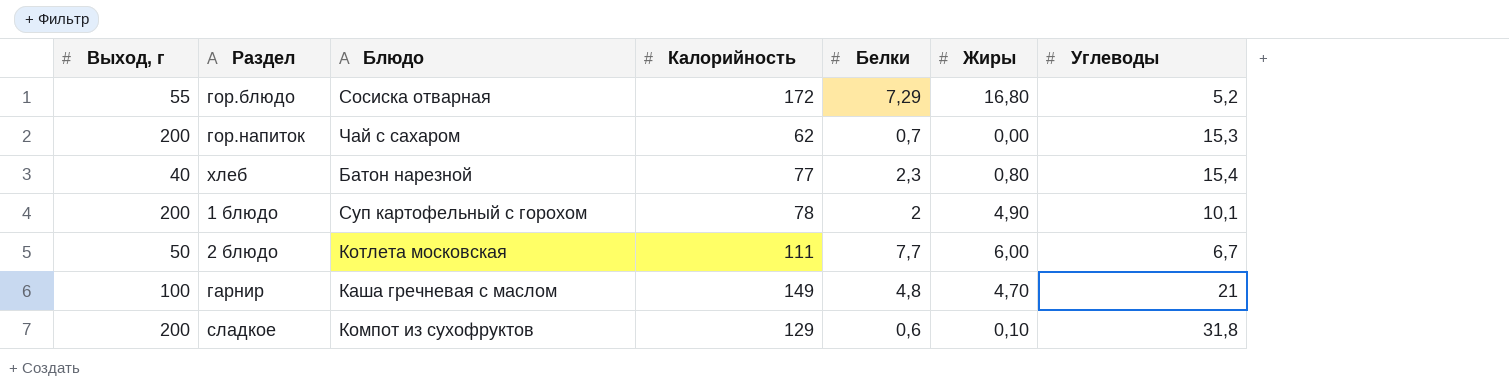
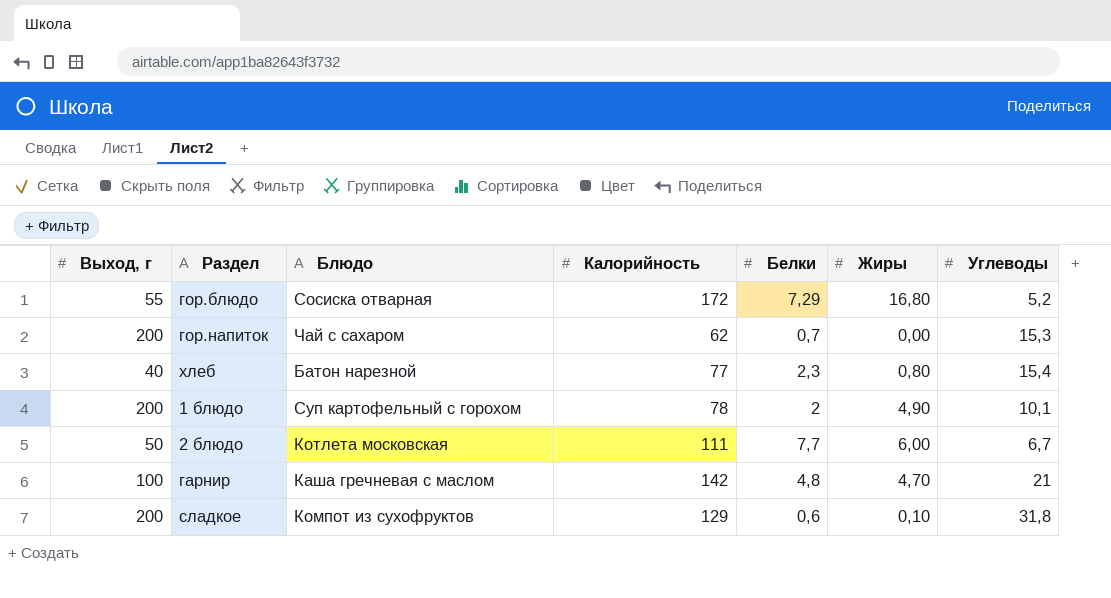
гарнир | Калорийность: 149 -> 142

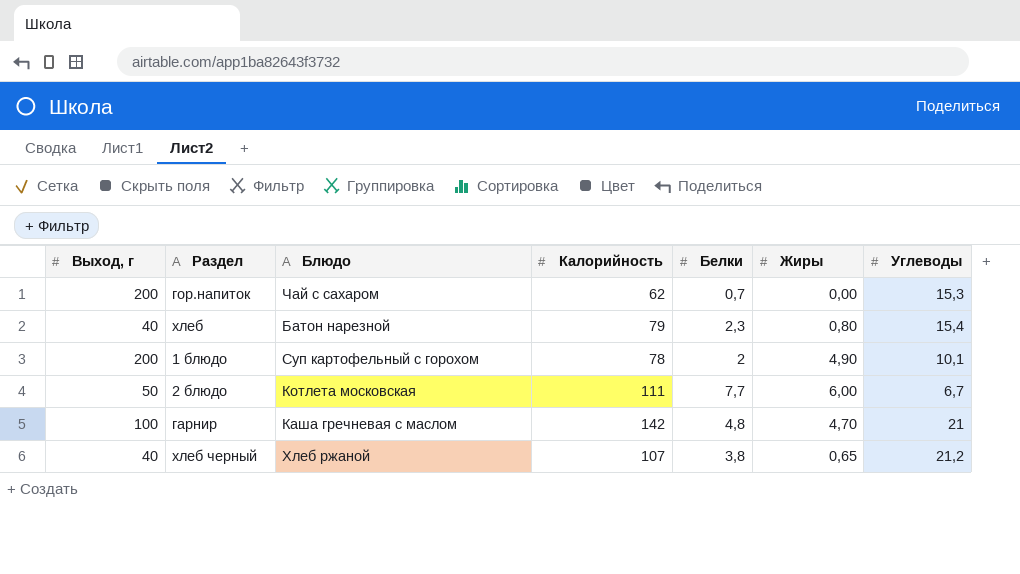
row гор.блюдо: 55 | Сосиска отварная | 172 | 7,29 | 16,80 | 5,2 -> none
row сладкое: 200 | Компот из сухофруктов | 129 | 0,6 | 0,10 | 31,8 -> none
хлеб | Калорийность: 77 -> 79
row хлеб черный: none -> 40 | Хлеб ржаной | 107 | 3,8 | 0,65 | 21,2

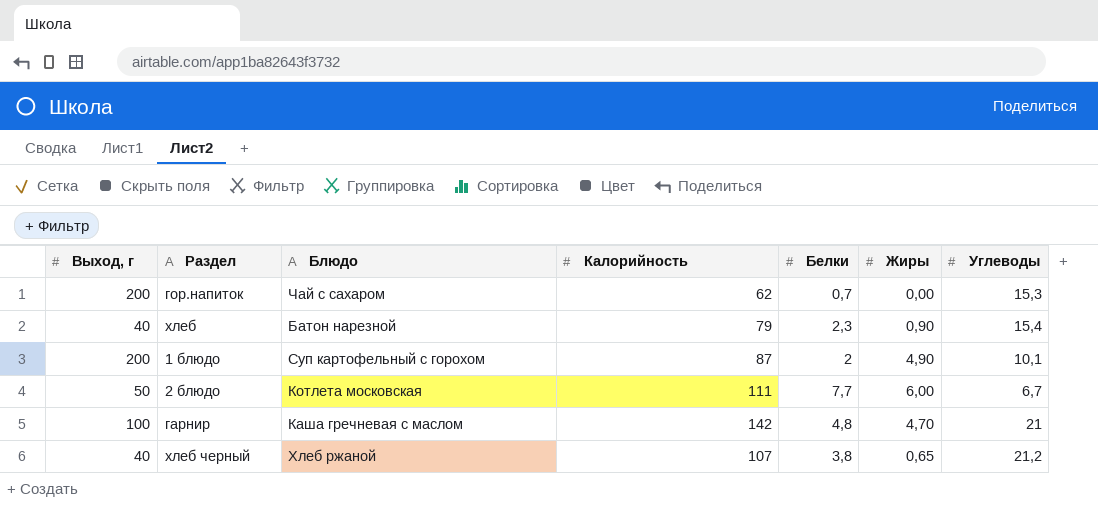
хлеб | Жиры: 0,80 -> 0,90
1 блюдо | Калорийность: 78 -> 87

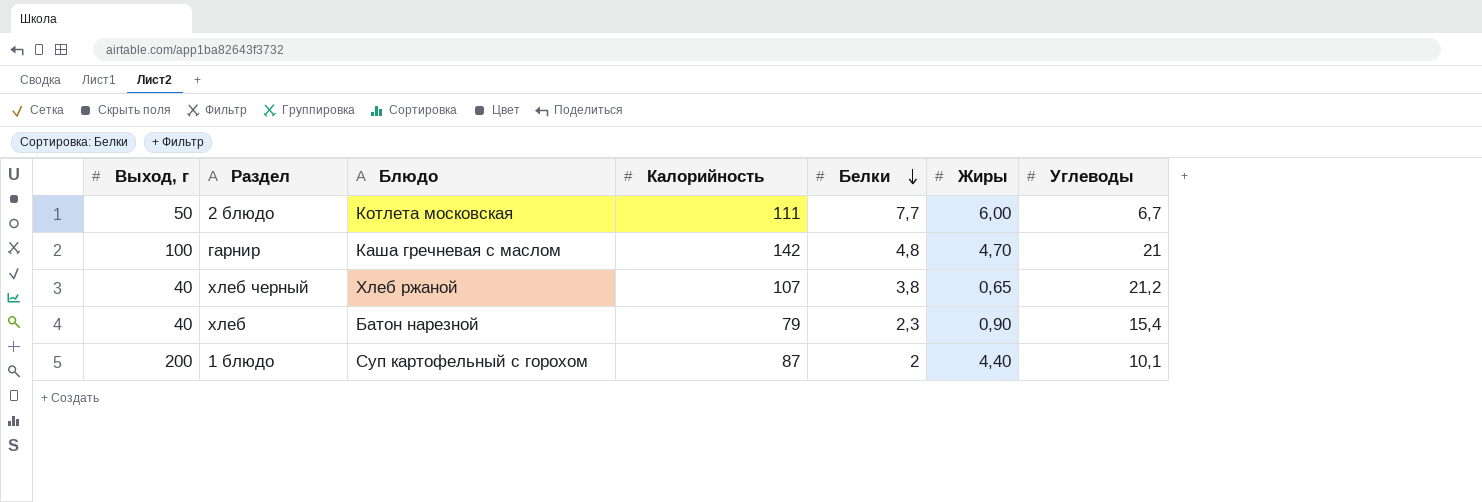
row order: none -> Белки descending
row гор.напиток: 200 | Чай с сахаром | 62 | 0,7 | 0,00 | 15,3 -> none
1 блюдо | Жиры: 4,90 -> 4,40

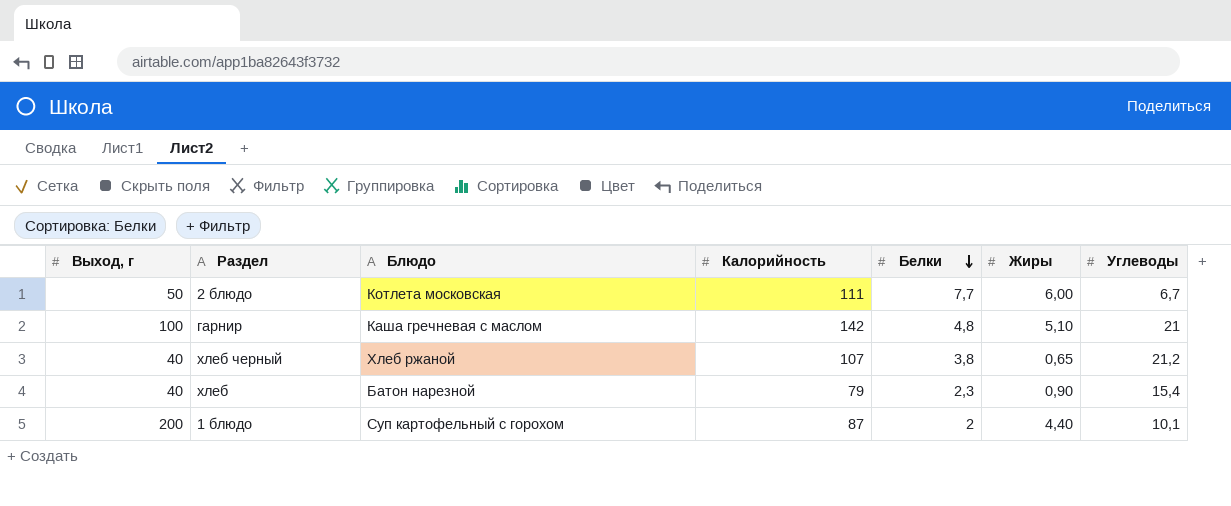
гарнир | Жиры: 4,70 -> 5,10

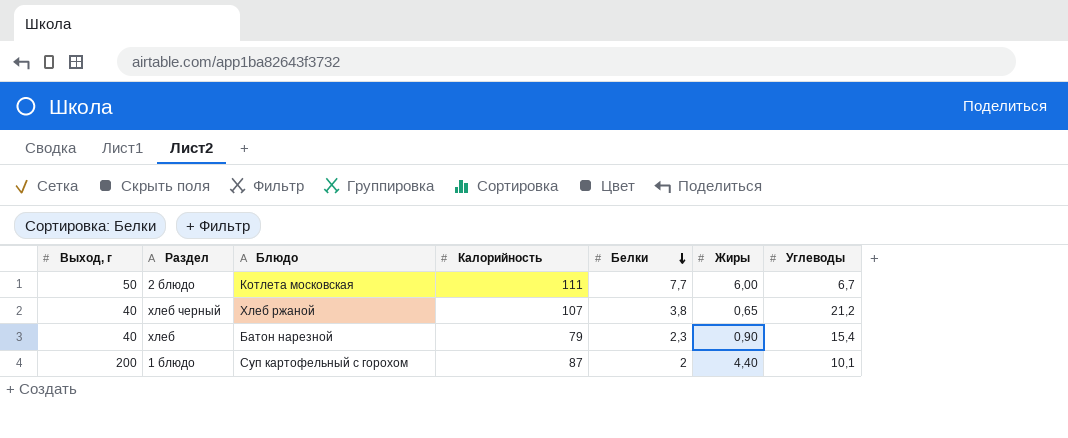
row гарнир: 100 | Каша гречневая с маслом | 142 | 4,8 | 5,10 | 21 -> none

